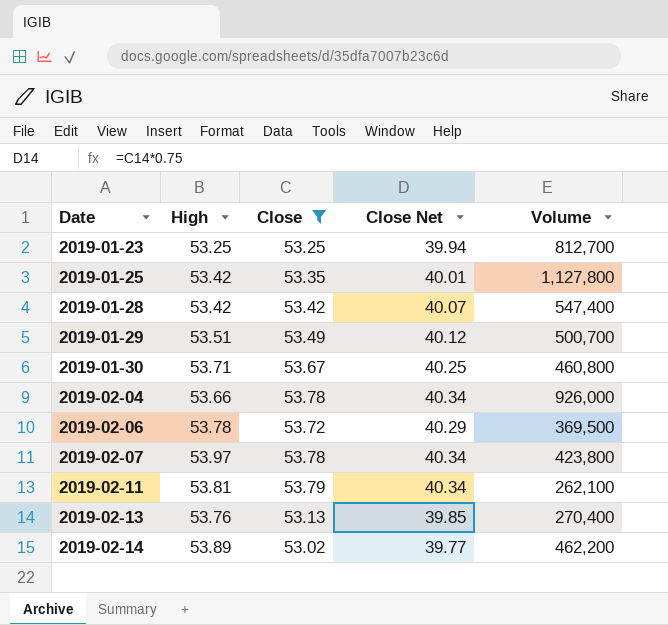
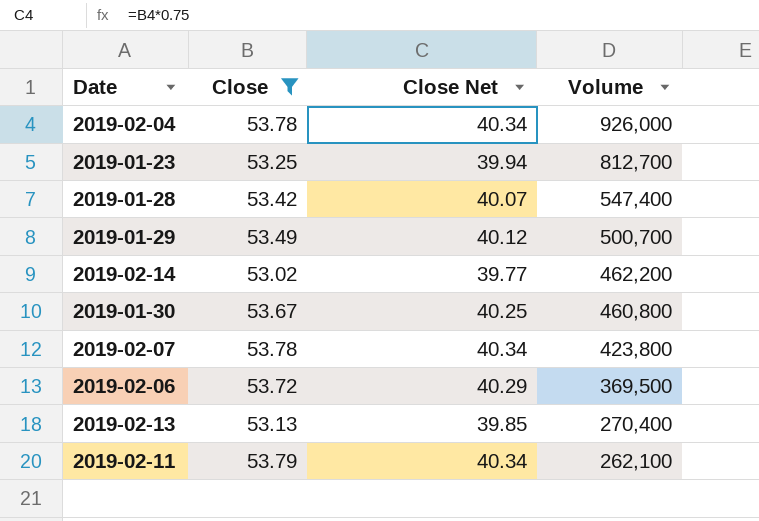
row order: Date ascending -> Volume descending
column High | position: 2 -> none
row 2019-01-25: 53.42 | 53.35 | 40.01 | 1,127,800 -> none

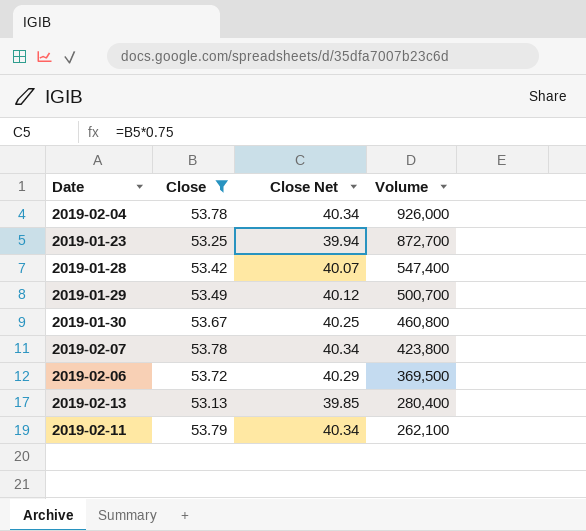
row 2019-02-14: 53.02 | 39.77 | 462,200 -> none
2019-01-23 | Volume: 812,700 -> 872,700
2019-02-13 | Volume: 270,400 -> 280,400

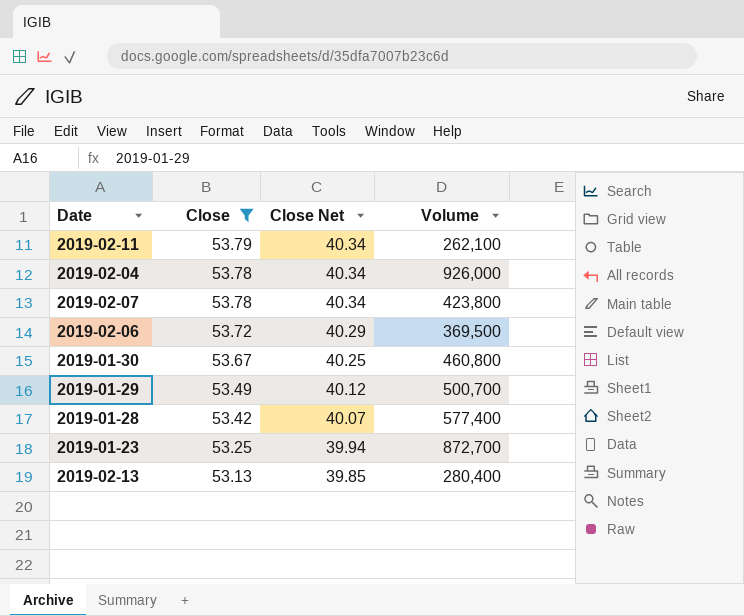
row order: Volume descending -> Close descending
2019-01-28 | Volume: 547,400 -> 577,400

